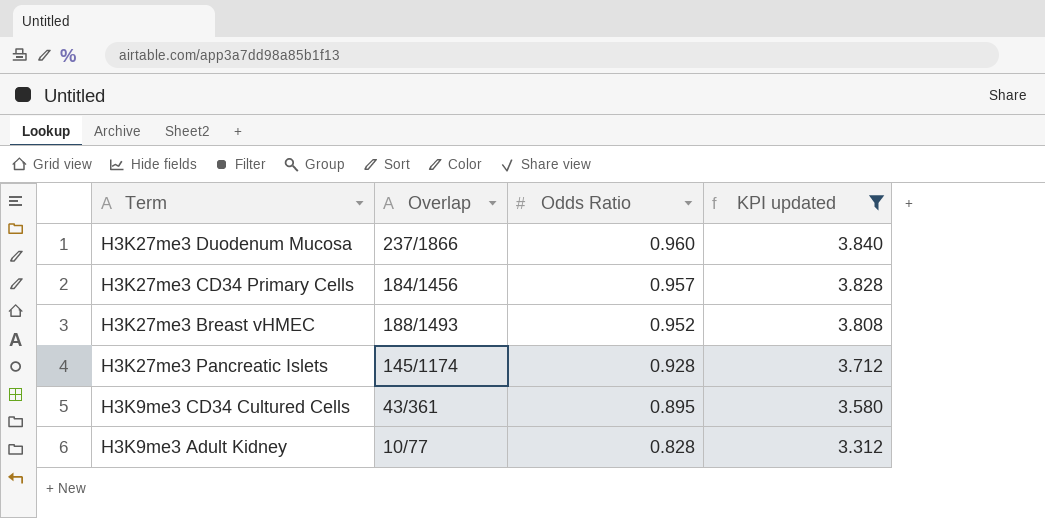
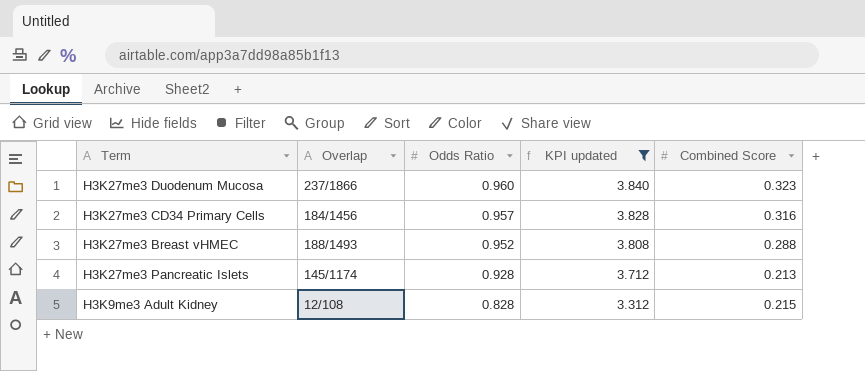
column Combined Score | position: none -> 5
row H3K9me3 CD34 Cultured Cells: 43/361 | 0.895 | 3.580 -> none
H3K9me3 Adult Kidney | Overlap: 10/77 -> 12/108

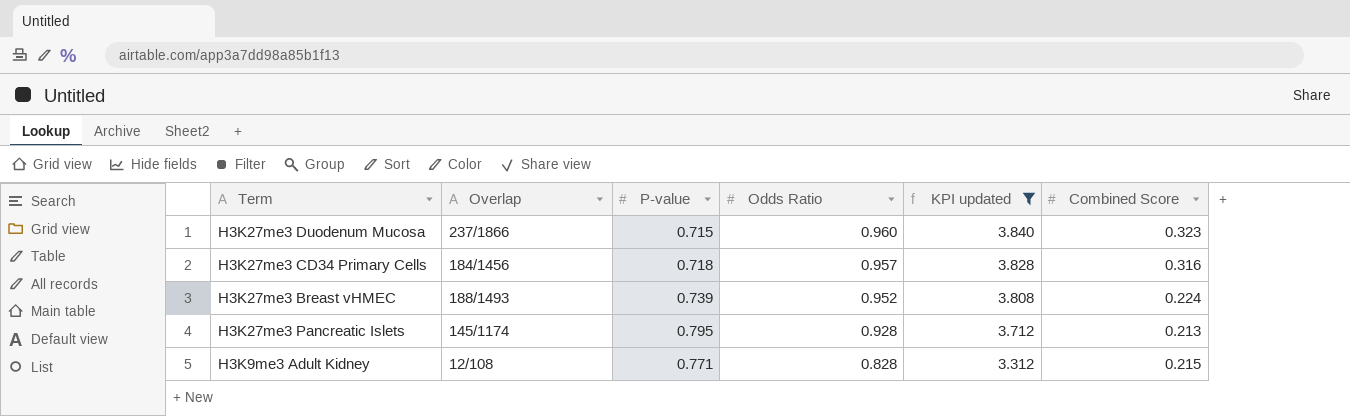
column P-value | position: none -> 3
H3K27me3 Breast vHMEC | Combined Score: 0.288 -> 0.224

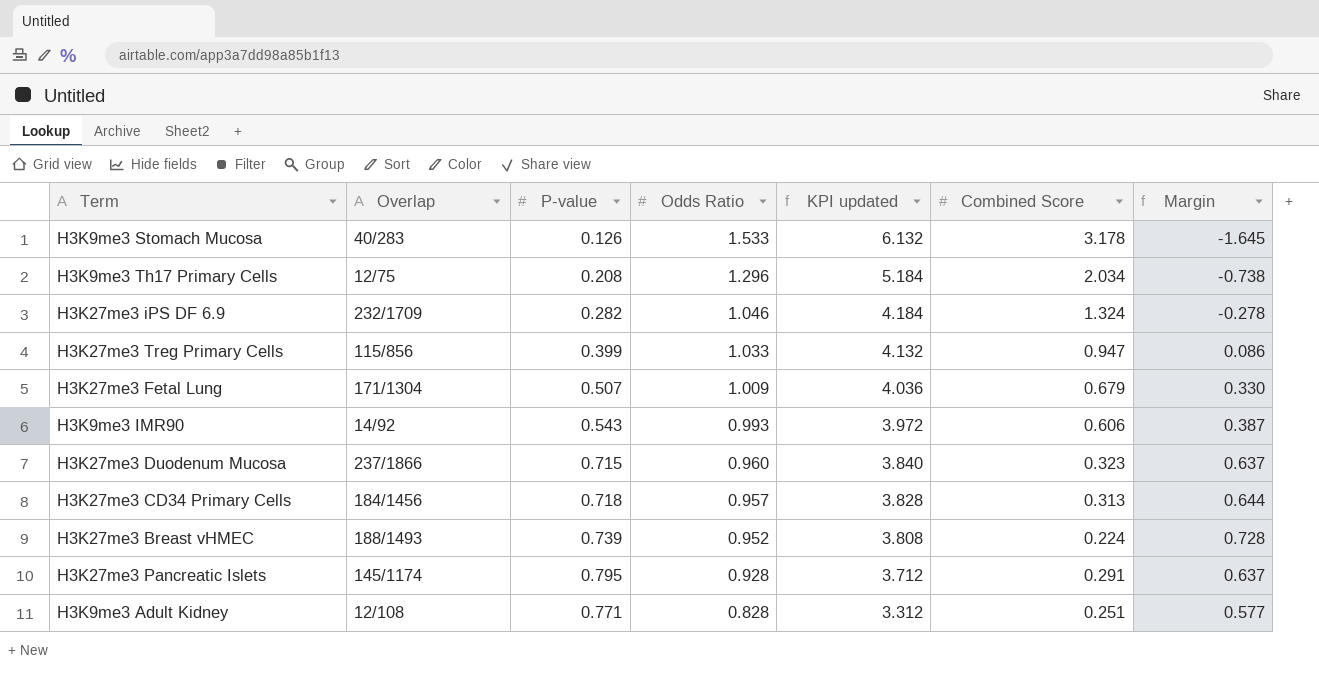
filter: KPI updated <= 3.840 -> none
column Margin | formula: none -> [Odds Ratio] - [Combined Score]
H3K27me3 CD34 Primary Cells | Combined Score: 0.316 -> 0.313
H3K27me3 Pancreatic Islets | Combined Score: 0.213 -> 0.291
H3K9me3 Adult Kidney | Combined Score: 0.215 -> 0.251

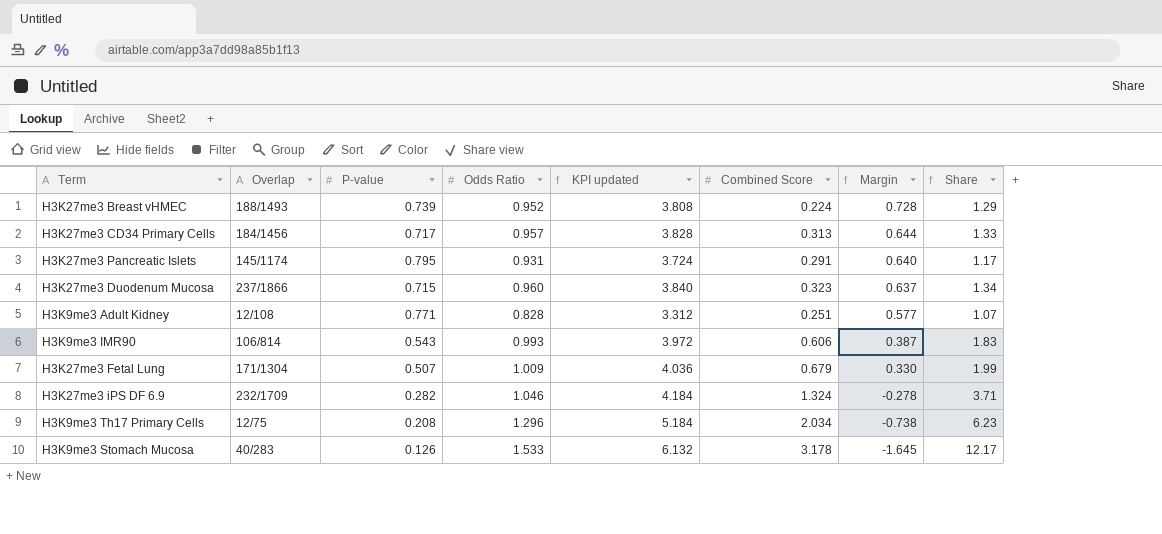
row order: Odds Ratio descending -> Margin descending
column Share | formula: none -> [Odds Ratio] / [P-value]
row H3K27me3 Treg Primary Cells: 115/856 | 0.399 | 1.033 | 4.132 | 0.947 | 0.086 -> none
H3K27me3 CD34 Primary Cells | P-value: 0.718 -> 0.717
H3K27me3 Pancreatic Islets | Odds Ratio: 0.928 -> 0.931
H3K27me3 Pancreatic Islets | KPI updated: 3.712 -> 3.724
H3K27me3 Pancreatic Islets | Margin: 0.637 -> 0.640
H3K9me3 IMR90 | Overlap: 14/92 -> 106/814

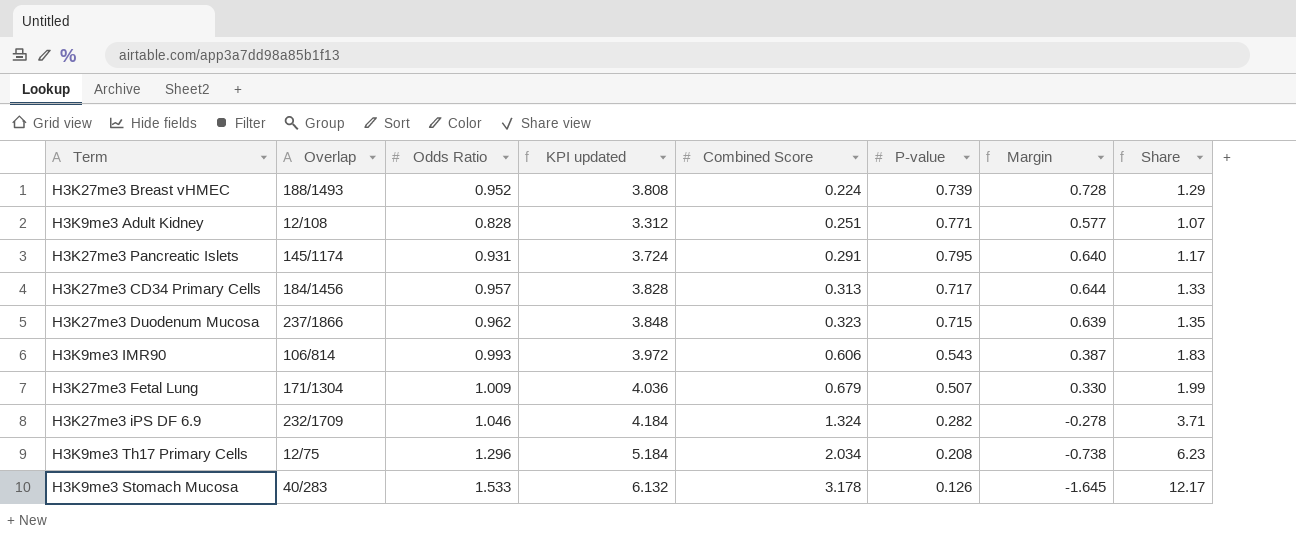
row order: Margin descending -> Combined Score ascending
column P-value | position: 3 -> 6
H3K27me3 Duodenum Mucosa | Odds Ratio: 0.960 -> 0.962
H3K27me3 Duodenum Mucosa | KPI updated: 3.840 -> 3.848
H3K27me3 Duodenum Mucosa | Margin: 0.637 -> 0.639
H3K27me3 Duodenum Mucosa | Share: 1.34 -> 1.35

